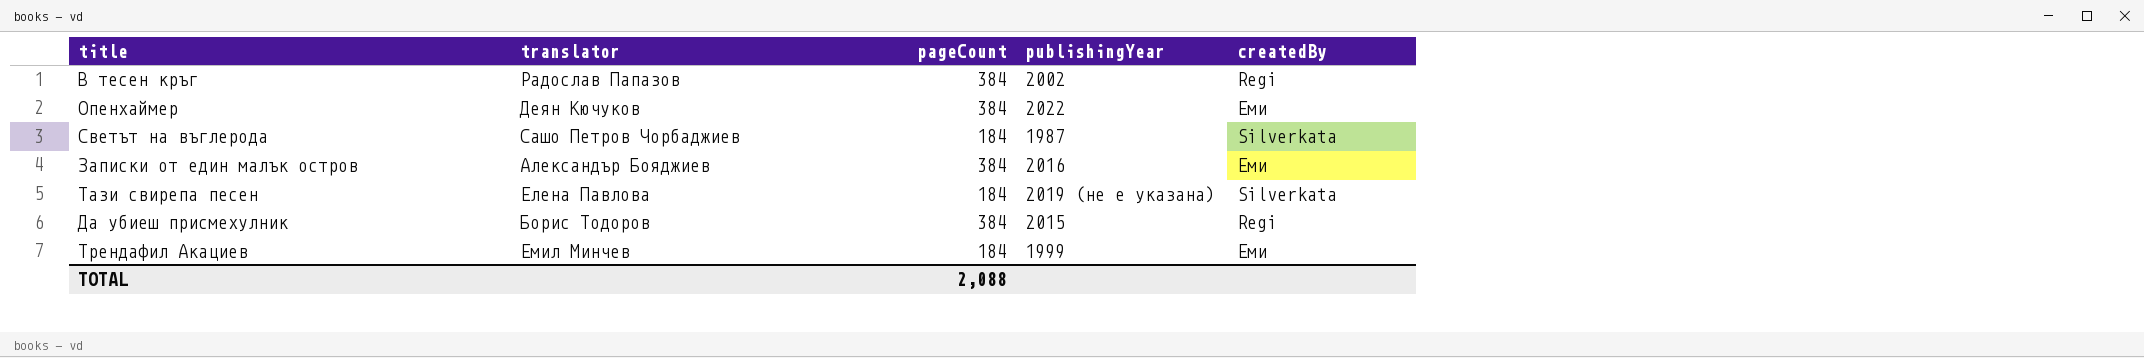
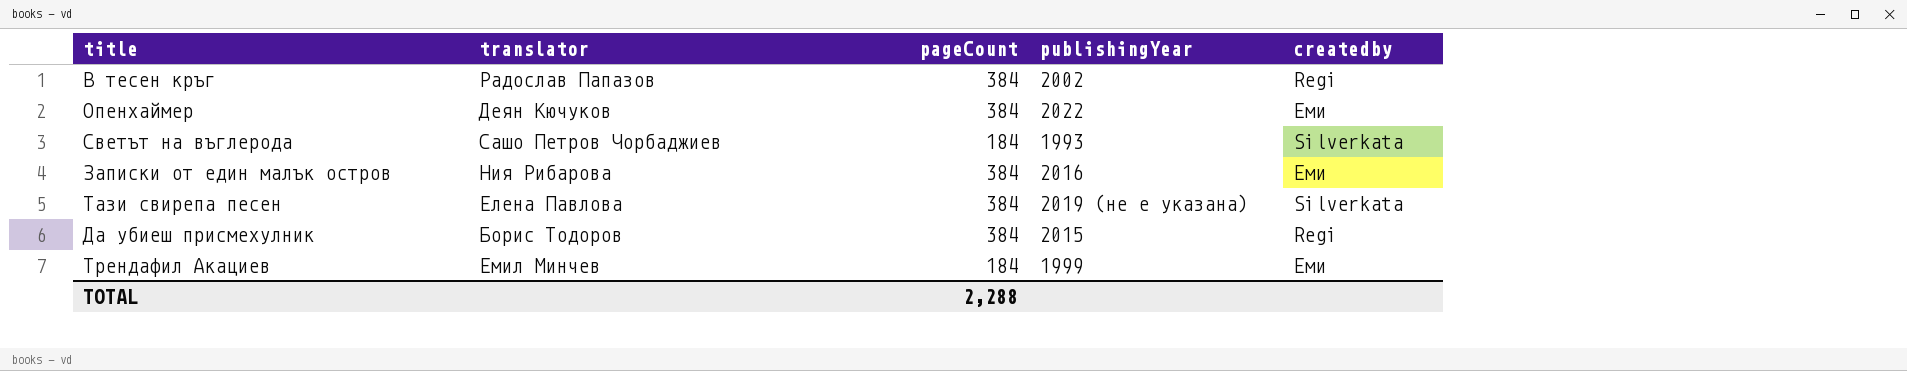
column name: createdBy -> createdby
Светът на въглерода | publishingYear: 1987 -> 1993
Записки от един малък остров | translator: Александър Бояджиев -> Ния Рибарова
Тази свирепа песен | pageCount: 184 -> 384
TOTAL | pageCount: 2,088 -> 2,288

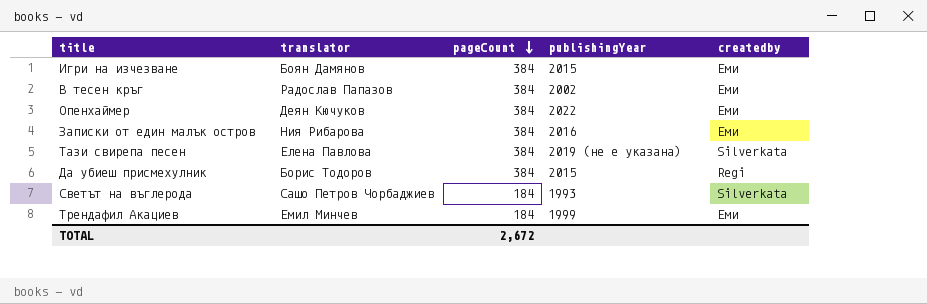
row order: none -> pageCount descending
row Игри на изчезване: none -> Боян Дамянов | 384 | 2015 | Еми
В тесен кръг | createdby: Regi -> Еми
TOTAL | pageCount: 2,288 -> 2,672

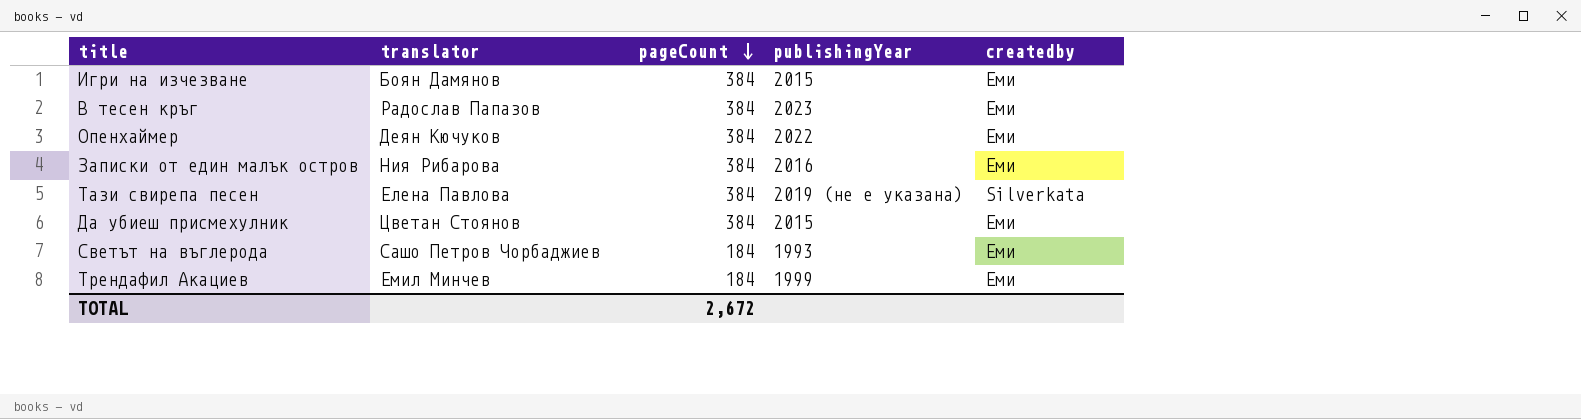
В тесен кръг | publishingYear: 2002 -> 2023
Да убиеш присмехулник | translator: Борис Тодоров -> Цветан Стоянов
Да убиеш присмехулник | createdby: Regi -> Еми
Светът на въглерода | createdby: Silverkata -> Еми

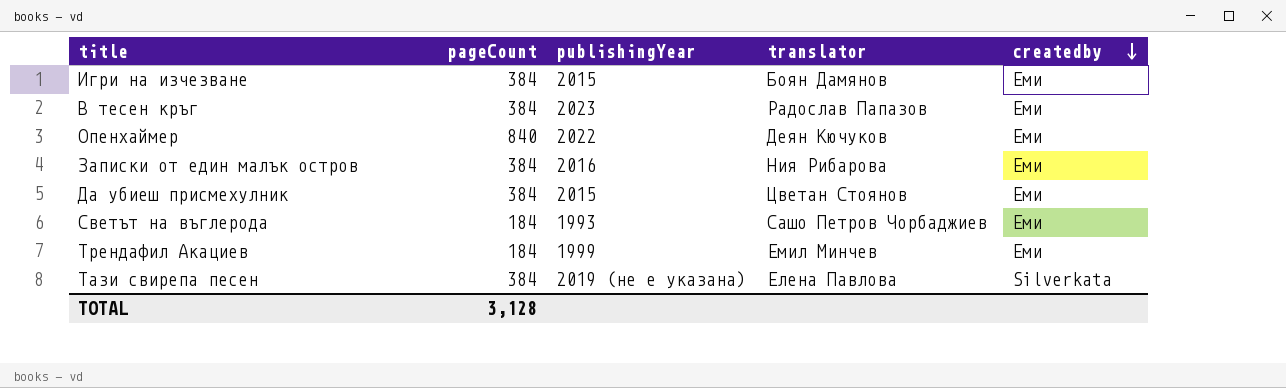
row order: pageCount descending -> createdby descending
column translator | position: 2 -> 4
Опенхаймер | pageCount: 384 -> 840
TOTAL | pageCount: 2,672 -> 3,128

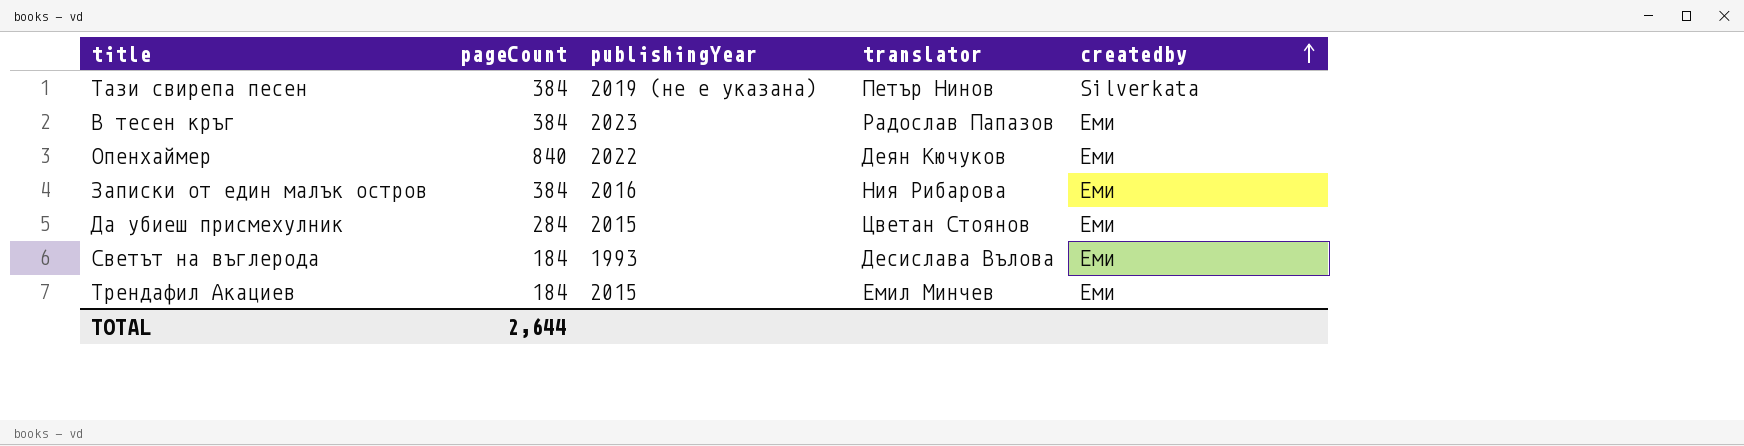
row order: createdby descending -> createdby ascending
row Игри на изчезване: 384 | 2015 | Боян Дамянов | Еми -> none
Тази свирепа песен | translator: Елена Павлова -> Петър Нинов
Да убиеш присмехулник | pageCount: 384 -> 284
Светът на въглерода | translator: Сашо Петров Чорбаджиев -> Десислава Вълова
Трендафил Акациев | publishingYear: 1999 -> 2015
TOTAL | pageCount: 3,128 -> 2,644

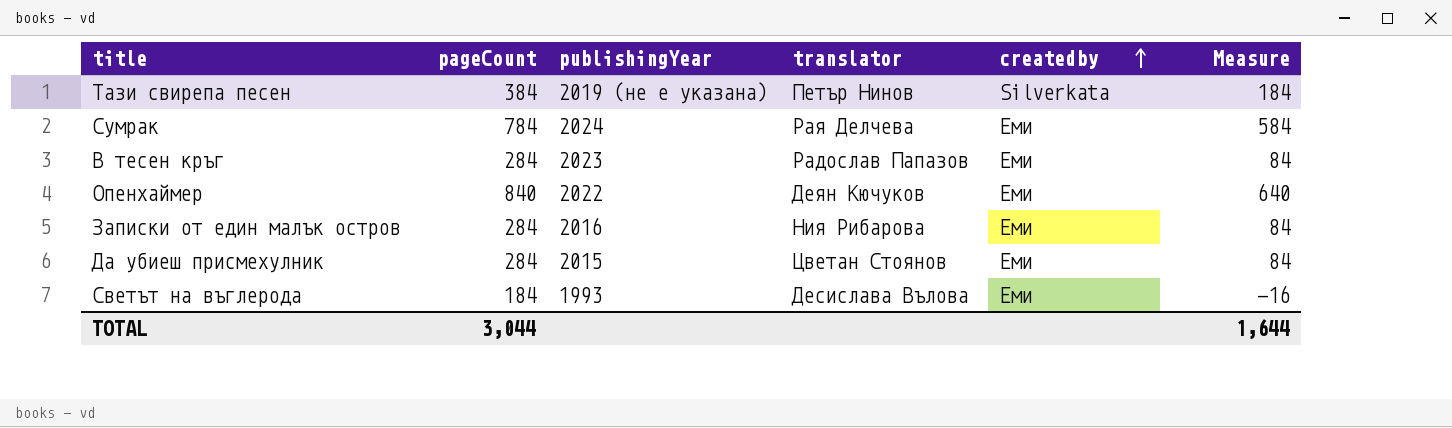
column Measure | formula: none -> [pageCount] - 200
row Трендафил Акациев: 184 | 2015 | Емил Минчев | Еми -> none
row Сумрак: none -> 784 | 2024 | Рая Делчева | Еми | 584
В тесен кръг | pageCount: 384 -> 284
Записки от един малък остров | pageCount: 384 -> 284
TOTAL | pageCount: 2,644 -> 3,044

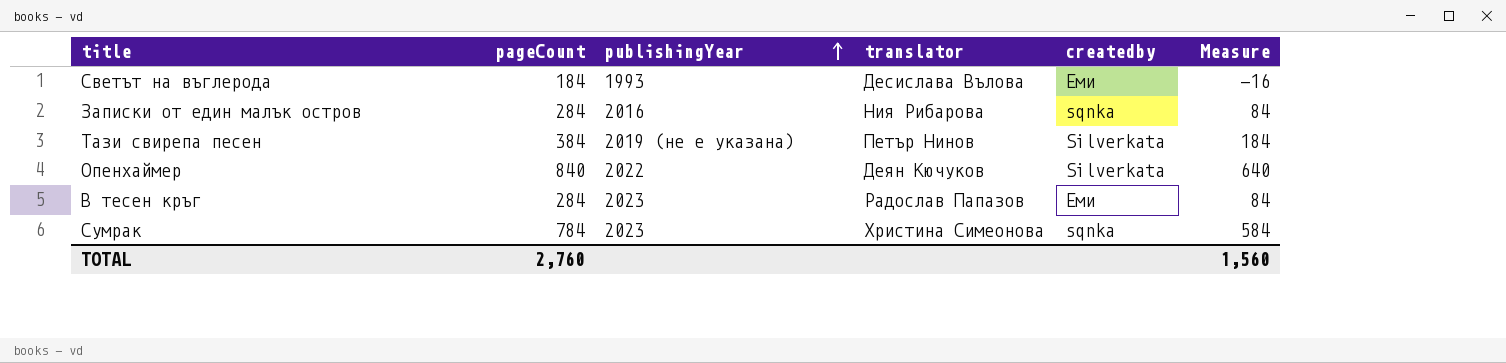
row order: createdby ascending -> publishingYear ascending
row Да убиеш присмехулник: 284 | 2015 | Цветан Стоянов | Еми | 84 -> none
Записки от един малък остров | createdby: Еми -> sqnka
Опенхаймер | createdby: Еми -> Silverkata
Сумрак | publishingYear: 2024 -> 2023
Сумрак | translator: Рая Делчева -> Христина Симеонова
Сумрак | createdby: Еми -> sqnka
TOTAL | pageCount: 3,044 -> 2,760
TOTAL | Measure: 1,644 -> 1,560

